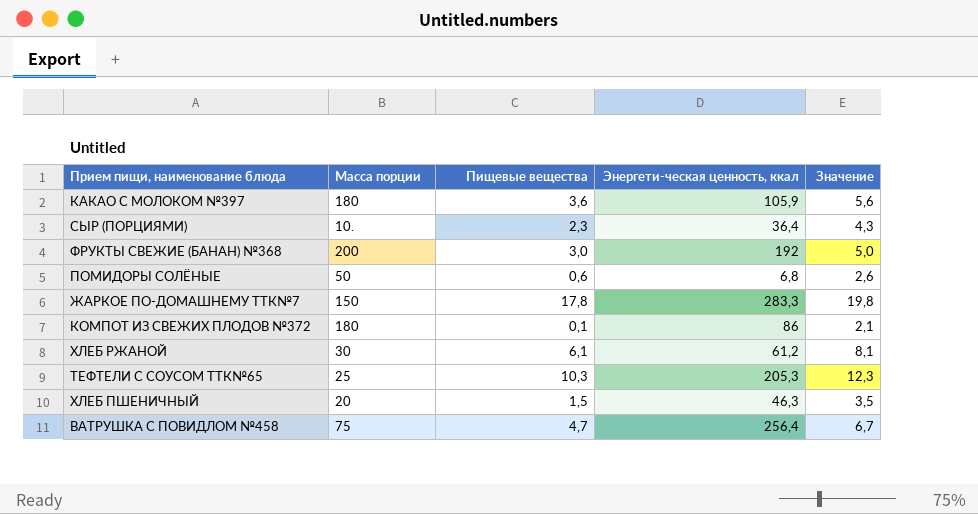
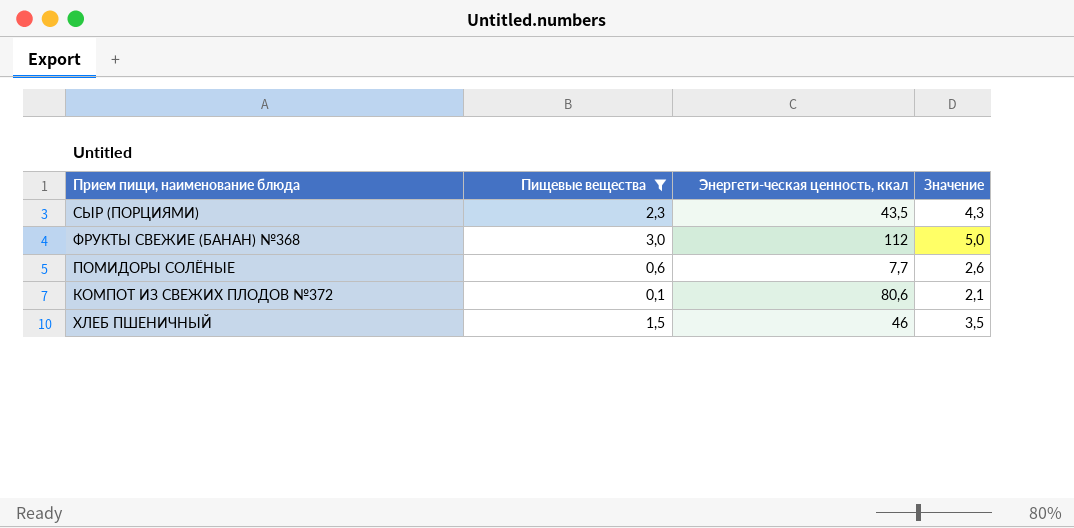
filter: none -> Пищевые вещества <= 3,0
column Масса порции | position: 2 -> none
СЫР (ПОРЦИЯМИ) | Энергети-ческая ценность, ккал: 36,4 -> 43,5
ФРУКТЫ СВЕЖИЕ (БАНАН) №368 | Энергети-ческая ценность, ккал: 192 -> 112
ПОМИДОРЫ СОЛЁНЫЕ | Энергети-ческая ценность, ккал: 6,8 -> 7,7
КОМПОТ ИЗ СВЕЖИХ ПЛОДОВ №372 | Энергети-ческая ценность, ккал: 86 -> 80,6
ХЛЕБ ПШЕНИЧНЫЙ | Энергети-ческая ценность, ккал: 46,3 -> 46

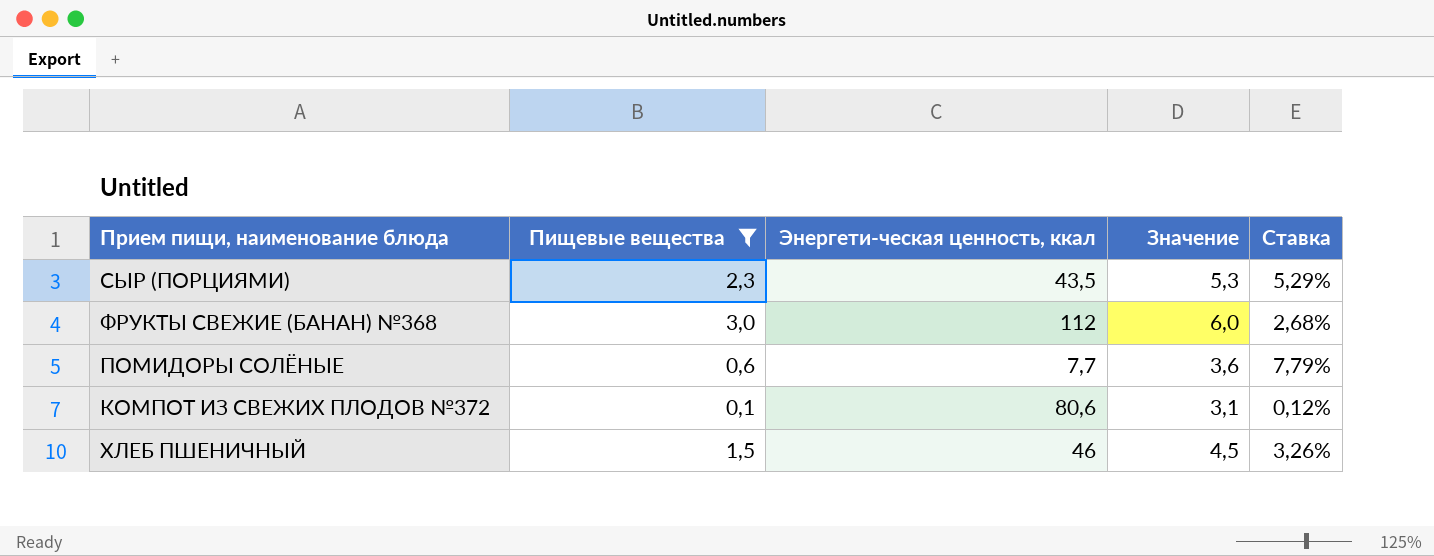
column Значение | formula: [Пищевые вещества] + 2 -> [Пищевые вещества] + 3
column Ставка | formula: none -> [Пищевые вещества] / [Энергети-ческая ценность, ккал]

